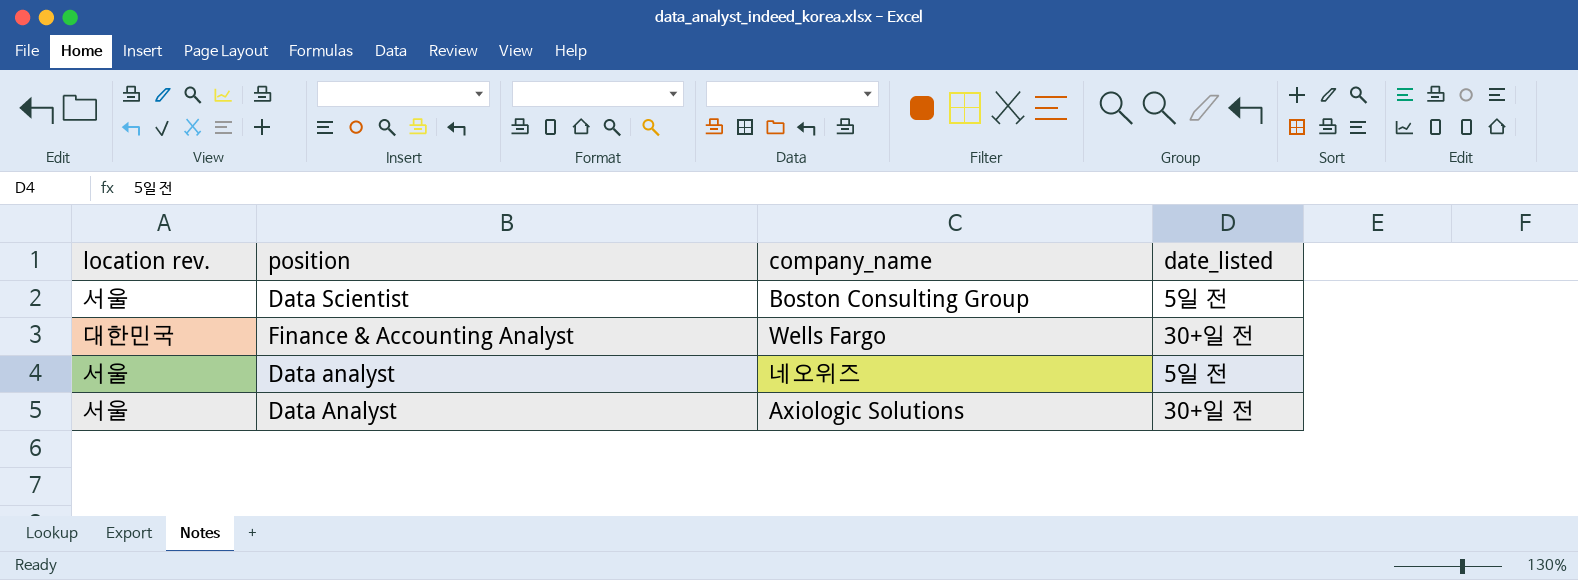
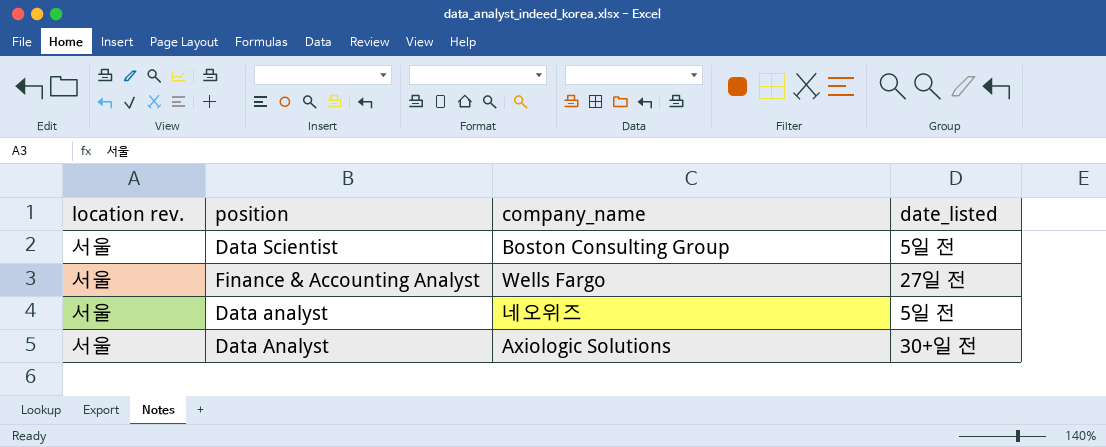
Finance & Accounting Analyst | location rev.: 대한민국 -> 서울
Finance & Accounting Analyst | date_listed: 30+일 전 -> 27일 전

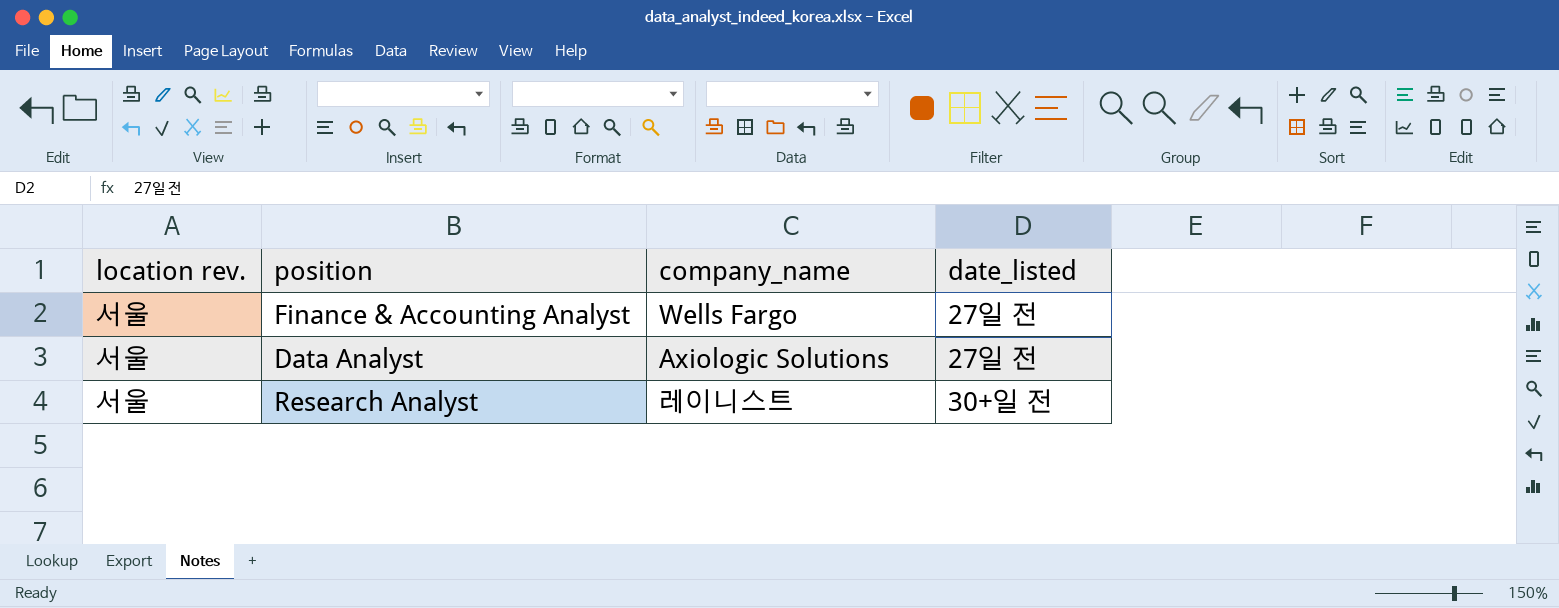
row Data Scientist: 서울 | Boston Consulting Group | 5일 전 -> none
row Data analyst: 서울 | 네오위즈 | 5일 전 -> none
Data Analyst | date_listed: 30+일 전 -> 27일 전
row Research Analyst: none -> 서울 | 레이니스트 | 30+일 전

